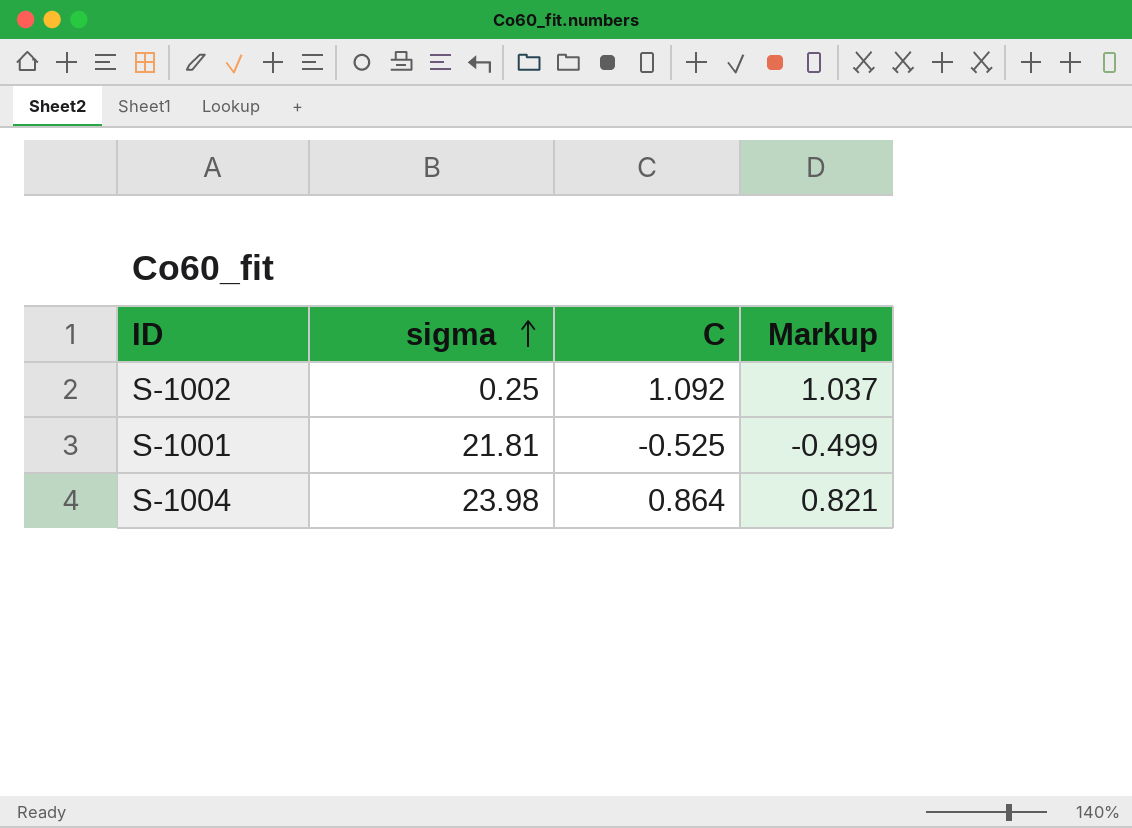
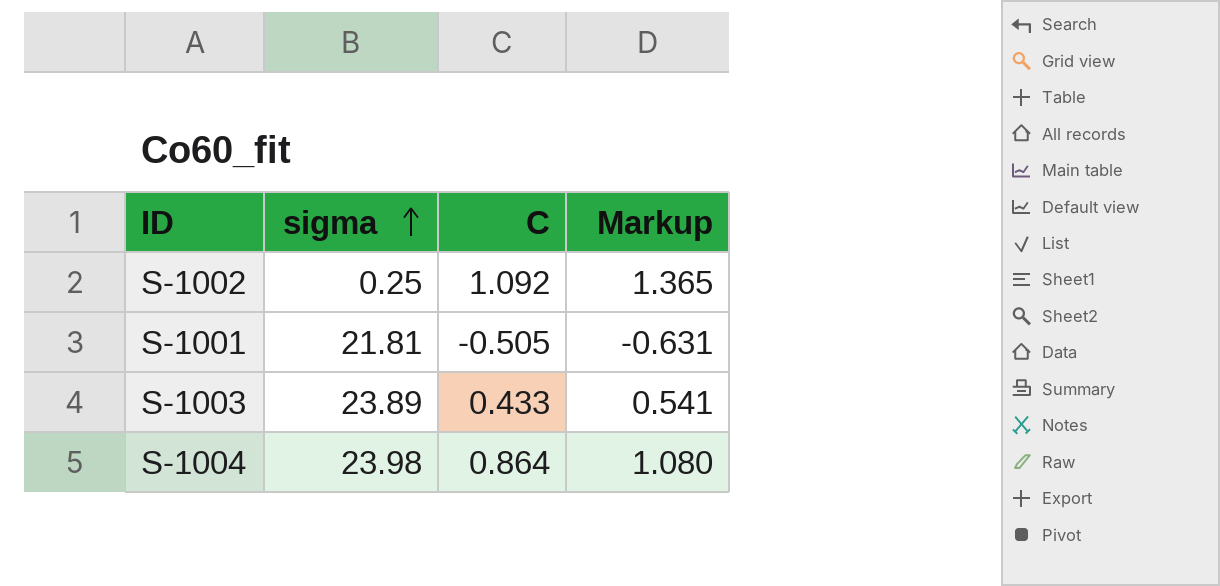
column Markup | formula: [C] * 0.95 -> [C] * 1.25
S-1001 | C: -0.525 -> -0.505
row S-1003: none -> 23.89 | 0.433 | 0.541

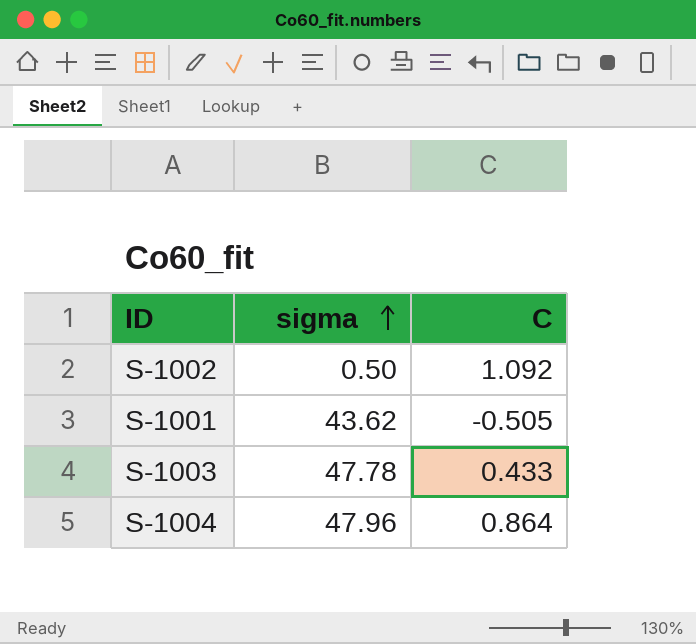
column Markup | formula: [C] * 1.25 -> none
S-1002 | sigma: 0.25 -> 0.50
S-1001 | sigma: 21.81 -> 43.62
S-1003 | sigma: 23.89 -> 47.78
S-1004 | sigma: 23.98 -> 47.96

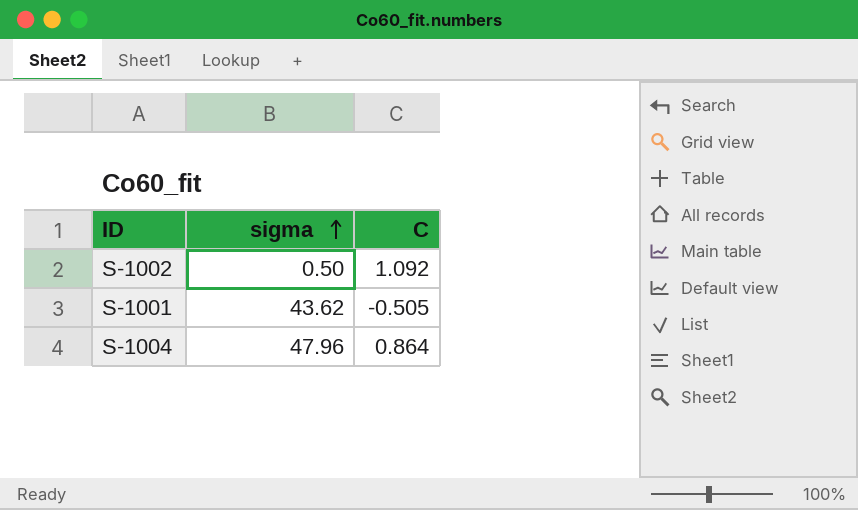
row S-1003: 47.78 | 0.433 -> none

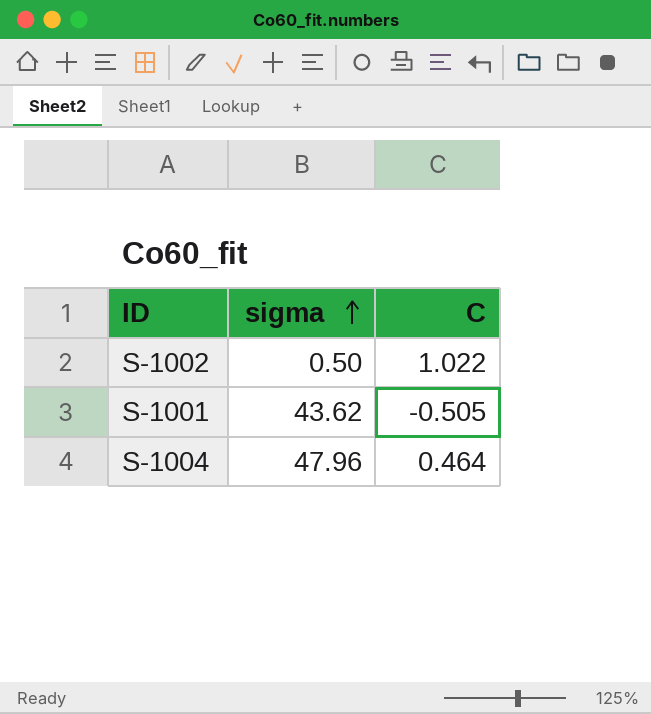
S-1002 | C: 1.092 -> 1.022
S-1004 | C: 0.864 -> 0.464

